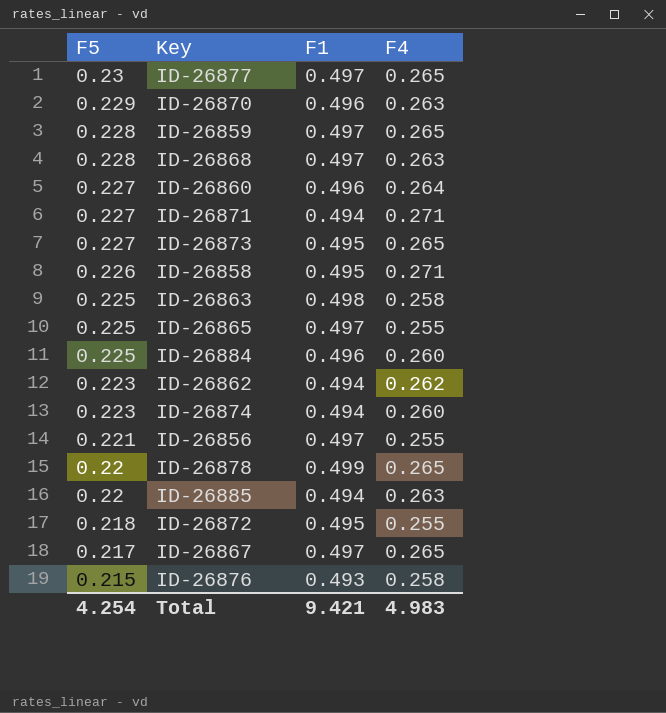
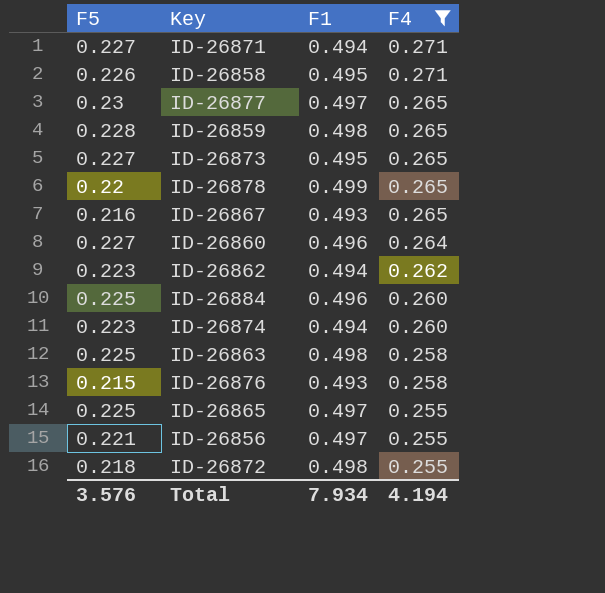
filter: none -> F4 != 0.263
row order: F5 descending -> F4 descending
ID-26859 | F1: 0.497 -> 0.498
ID-26867 | F5: 0.217 -> 0.216
ID-26867 | F1: 0.497 -> 0.493
ID-26872 | F1: 0.495 -> 0.498
Total | F5: 4.254 -> 3.576
Total | F1: 9.421 -> 7.934
Total | F4: 4.983 -> 4.194

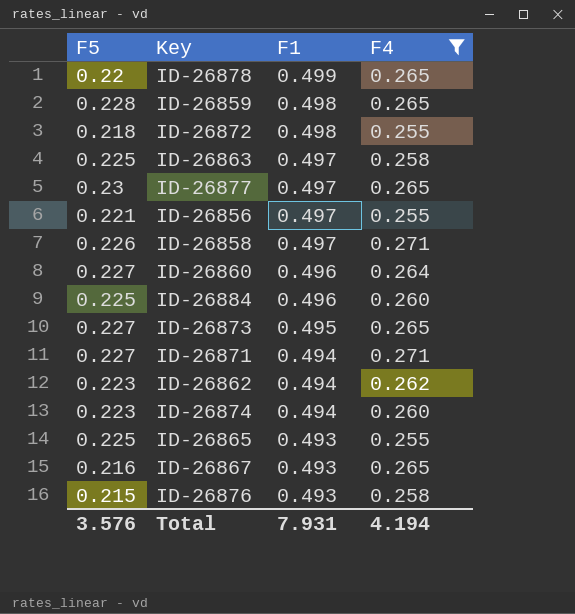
row order: F4 descending -> F1 descending
ID-26863 | F1: 0.498 -> 0.497
ID-26858 | F1: 0.495 -> 0.497
ID-26865 | F1: 0.497 -> 0.493
Total | F1: 7.934 -> 7.931

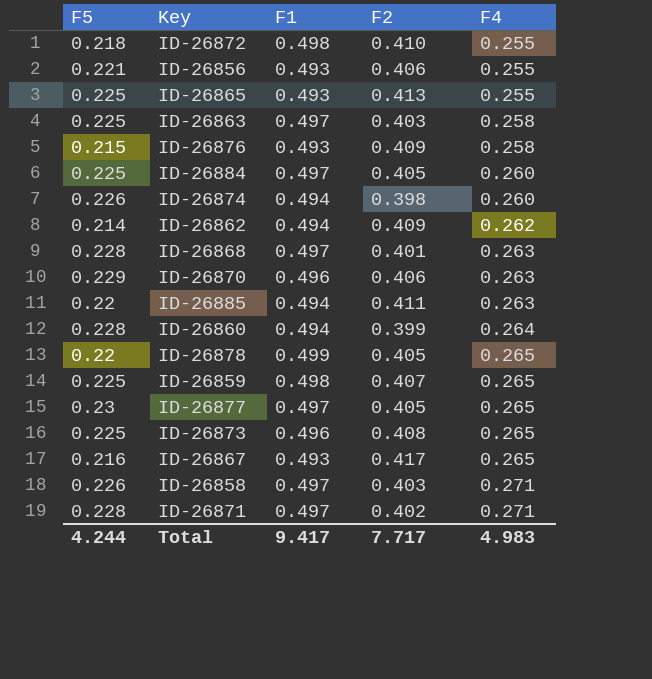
filter: F4 != 0.263 -> none
row order: F1 descending -> F4 ascending
column F2 | position: none -> 4
ID-26856 | F1: 0.497 -> 0.493
ID-26884 | F1: 0.496 -> 0.497
ID-26874 | F5: 0.223 -> 0.226
ID-26862 | F5: 0.223 -> 0.214
ID-26860 | F5: 0.227 -> 0.228
ID-26860 | F1: 0.496 -> 0.494
ID-26859 | F5: 0.228 -> 0.225
ID-26873 | F5: 0.227 -> 0.225
ID-26873 | F1: 0.495 -> 0.496
ID-26871 | F5: 0.227 -> 0.228
ID-26871 | F1: 0.494 -> 0.497
Total | F5: 3.576 -> 4.244
Total | F1: 7.931 -> 9.417
Total | F4: 4.194 -> 4.983

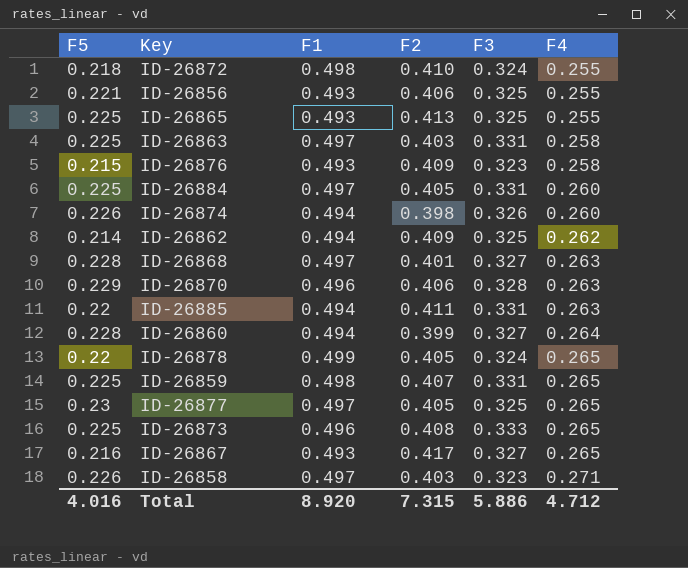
column F3 | position: none -> 5
row ID-26871: 0.228 | 0.497 | 0.402 | 0.271 -> none
Total | F5: 4.244 -> 4.016
Total | F1: 9.417 -> 8.920
Total | F2: 7.717 -> 7.315
Total | F4: 4.983 -> 4.712

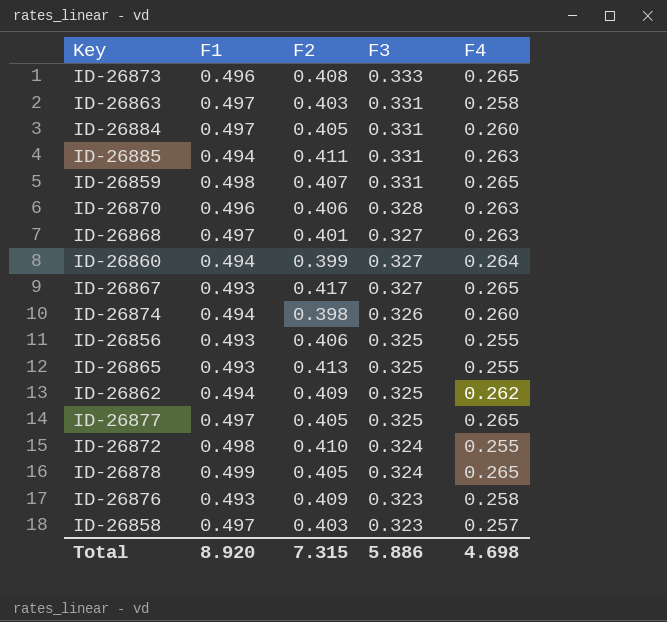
row order: F4 ascending -> F3 descending
column F5 | position: 1 -> none
ID-26858 | F4: 0.271 -> 0.257
Total | F4: 4.712 -> 4.698

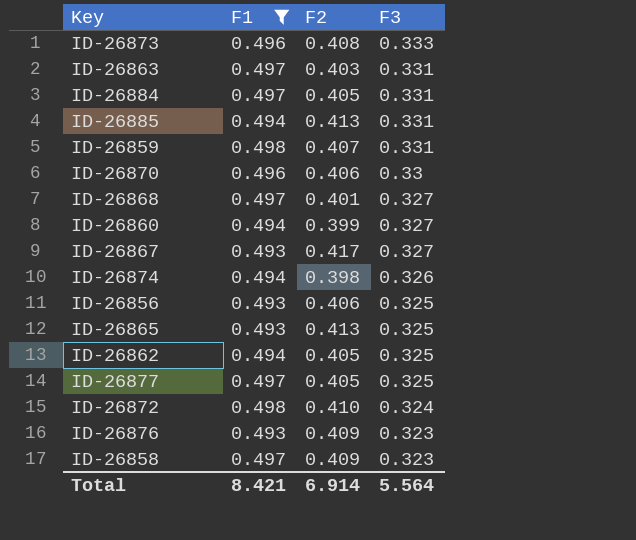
filter: none -> F1 != 0.499
column F4 | position: 5 -> none
ID-26885 | F2: 0.411 -> 0.413
ID-26870 | F3: 0.328 -> 0.33
ID-26862 | F2: 0.409 -> 0.405
ID-26858 | F2: 0.403 -> 0.409
Total | F1: 8.920 -> 8.421
Total | F2: 7.315 -> 6.914
Total | F3: 5.886 -> 5.564

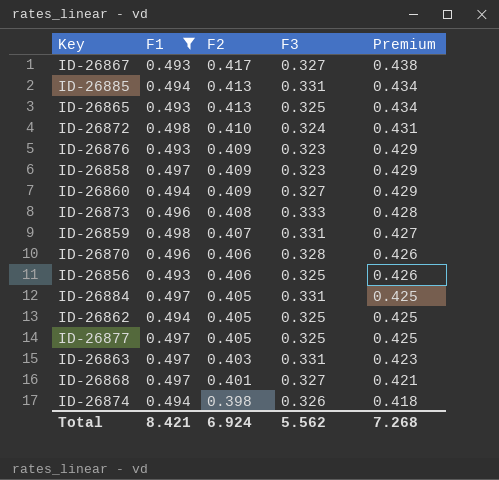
row order: F3 descending -> F2 descending
column Premium | formula: none -> [F2] * 1.05
ID-26860 | F2: 0.399 -> 0.409
ID-26870 | F3: 0.33 -> 0.328
Total | F2: 6.914 -> 6.924
Total | F3: 5.564 -> 5.562

